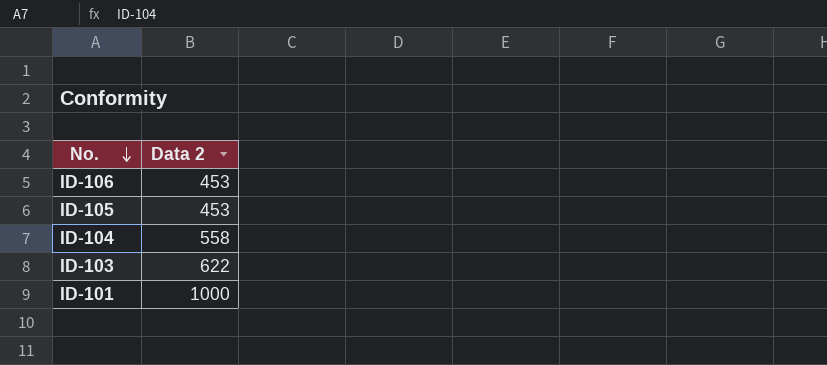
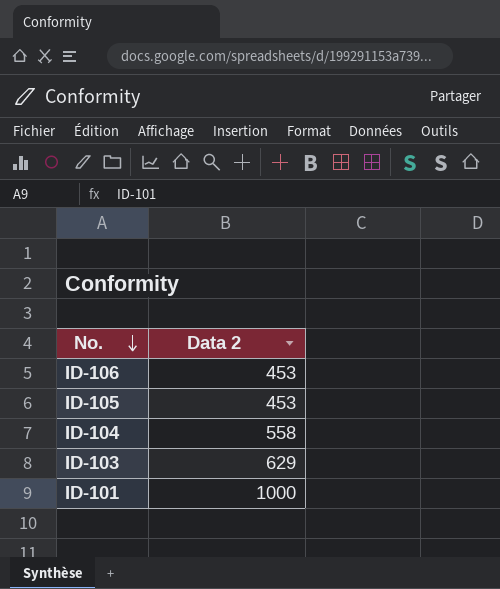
ID-103 | Data 2: 622 -> 629

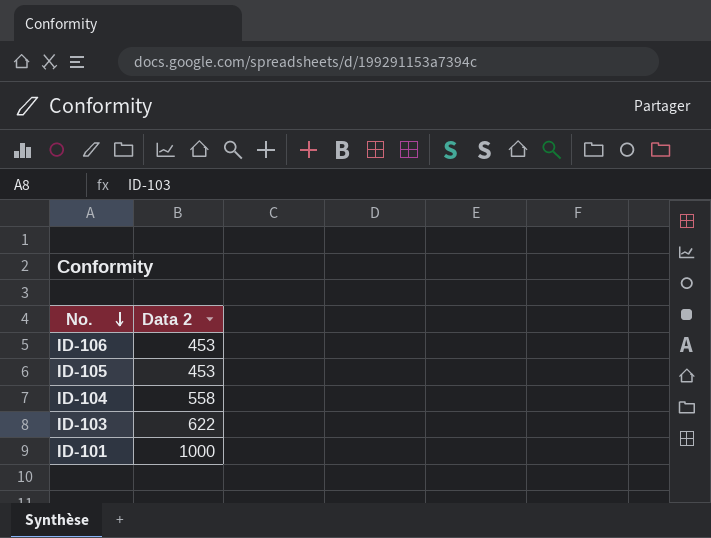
ID-103 | Data 2: 629 -> 622

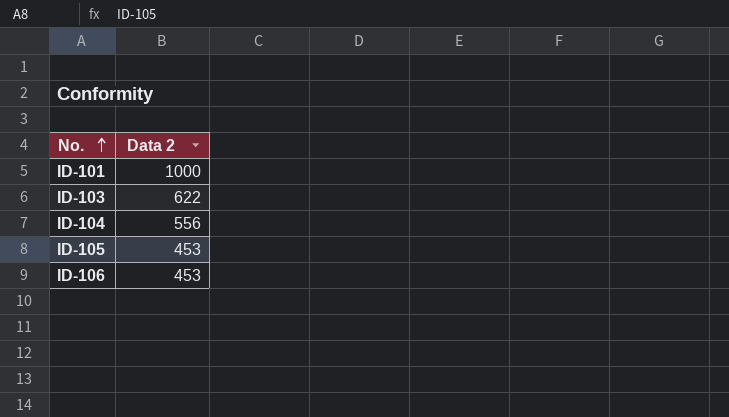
row order: No. descending -> No. ascending
ID-104 | Data 2: 558 -> 556

